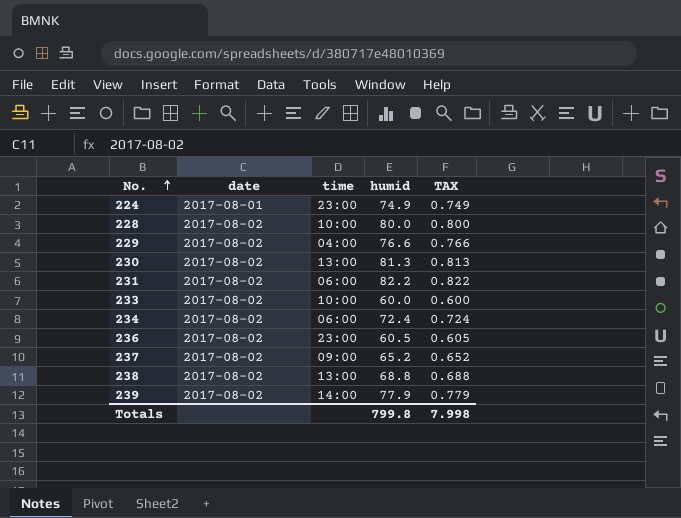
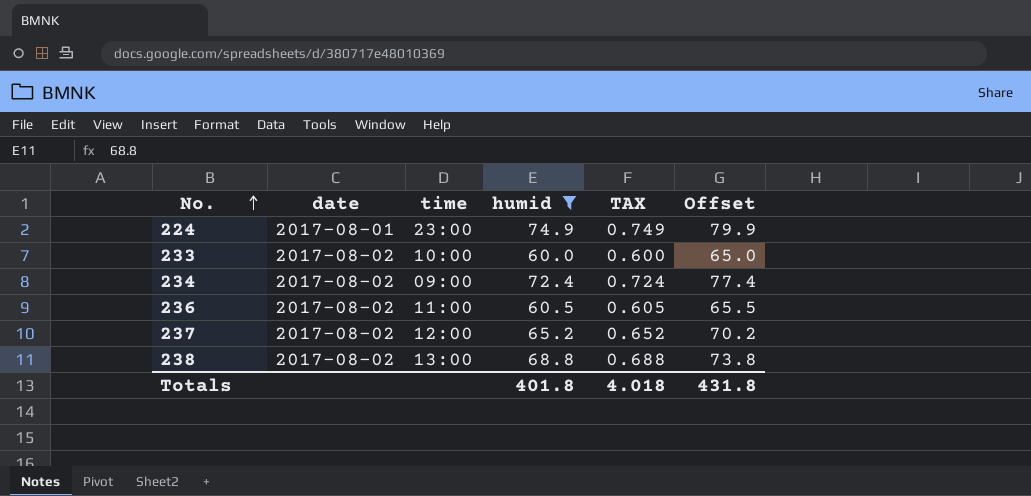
filter: none -> humid <= 74.9
column Offset | formula: none -> [humid] + 5
234 | time: 06:00 -> 09:00
236 | time: 23:00 -> 11:00
237 | time: 09:00 -> 12:00
Totals | humid: 799.8 -> 401.8
Totals | TAX: 7.998 -> 4.018

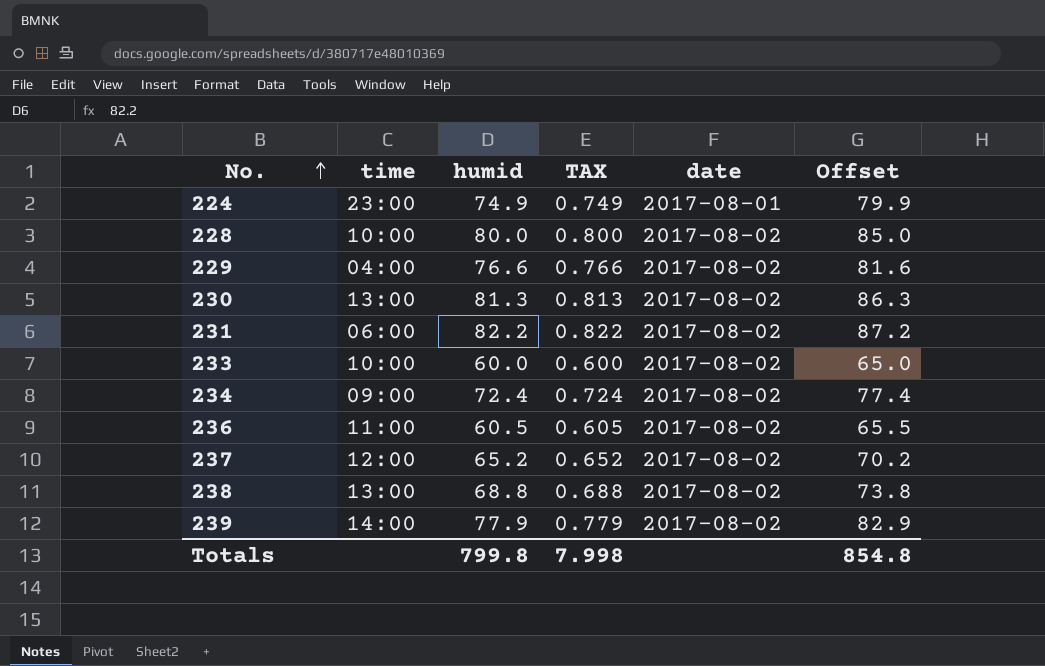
filter: humid <= 74.9 -> none
column date | position: 2 -> 5
Totals | humid: 401.8 -> 799.8
Totals | TAX: 4.018 -> 7.998
Totals | Offset: 431.8 -> 854.8

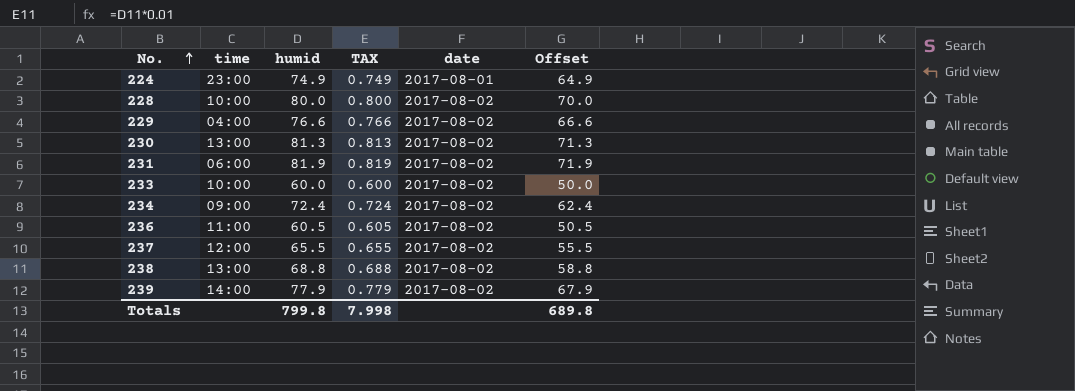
column Offset | formula: [humid] + 5 -> [humid] - 10
231 | humid: 82.2 -> 81.9
231 | TAX: 0.822 -> 0.819
237 | humid: 65.2 -> 65.5
237 | TAX: 0.652 -> 0.655
Totals | Offset: 854.8 -> 689.8

